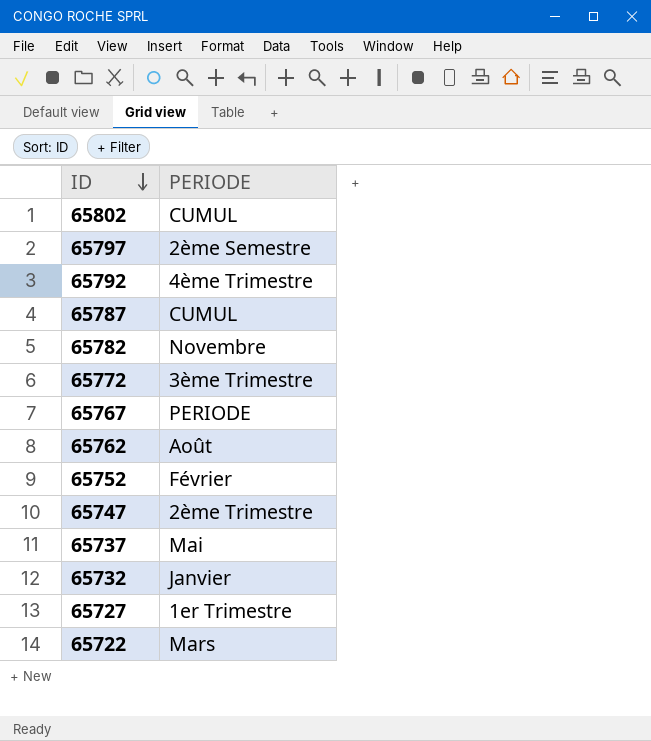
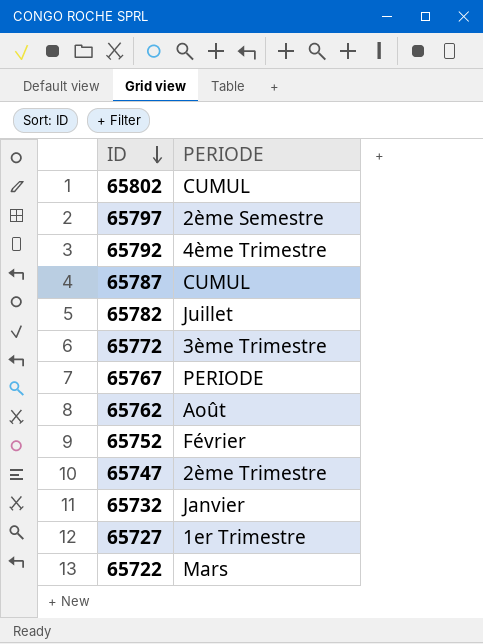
row 65737: Mai -> none
65782 | PERIODE: Novembre -> Juillet

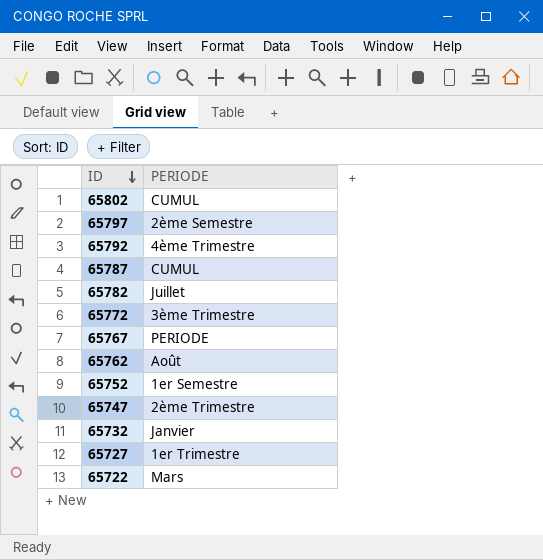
65752 | PERIODE: Février -> 1er Semestre

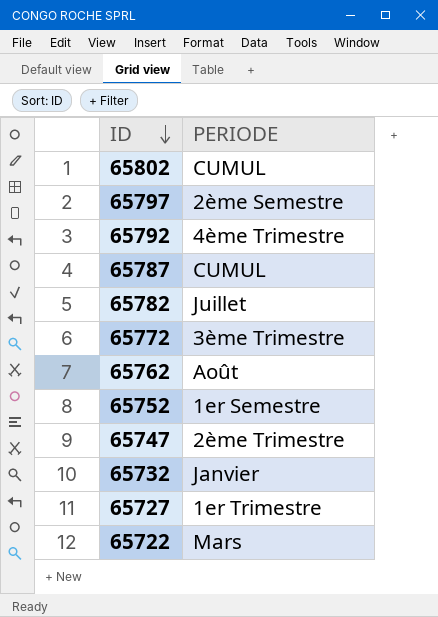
row 65767: PERIODE -> none

